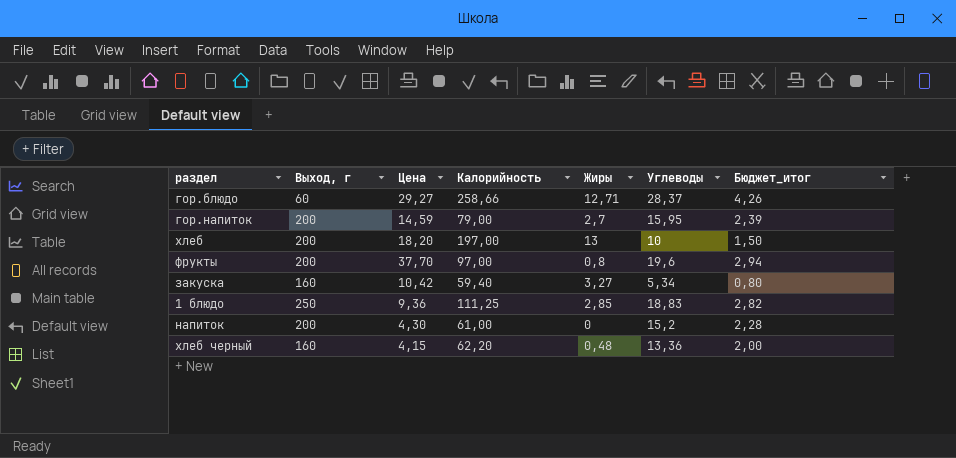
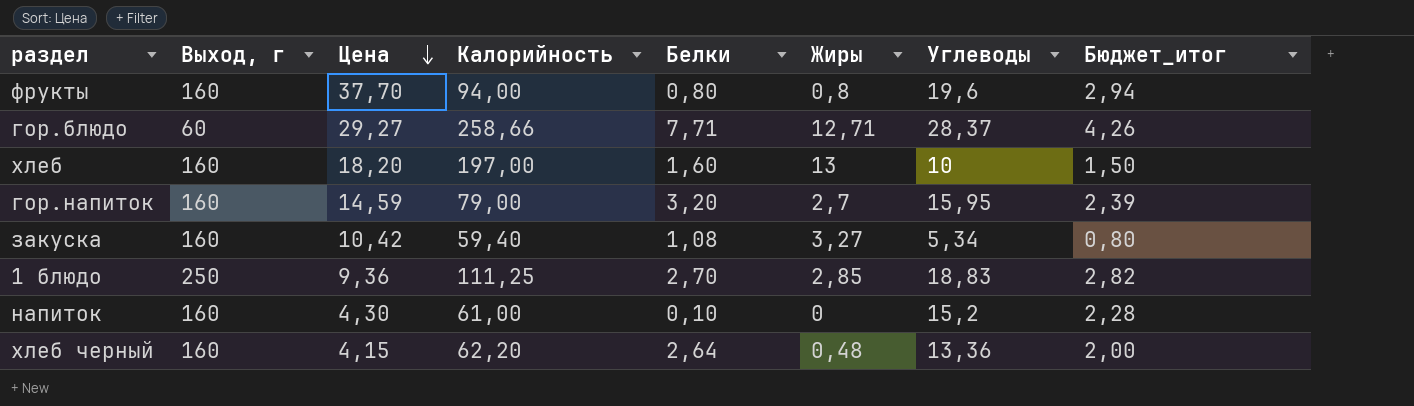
row order: none -> Цена descending
column Белки | position: none -> 5
фрукты | Выход, г: 200 -> 160
фрукты | Калорийность: 97,00 -> 94,00
хлеб | Выход, г: 200 -> 160
гор.напиток | Выход, г: 200 -> 160
напиток | Выход, г: 200 -> 160

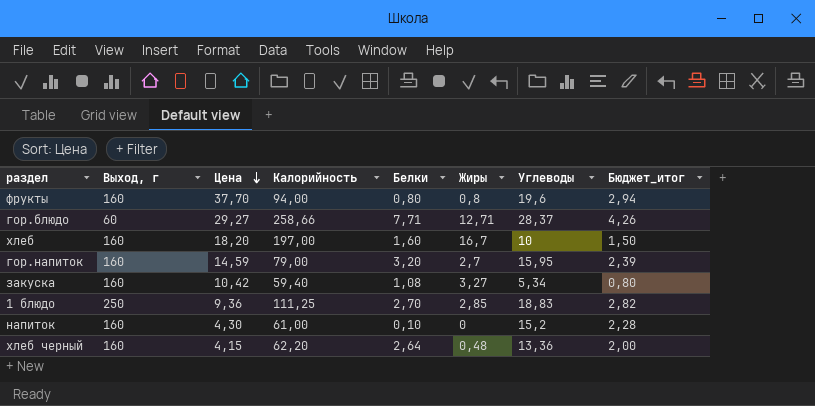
хлеб | Жиры: 13 -> 16,7

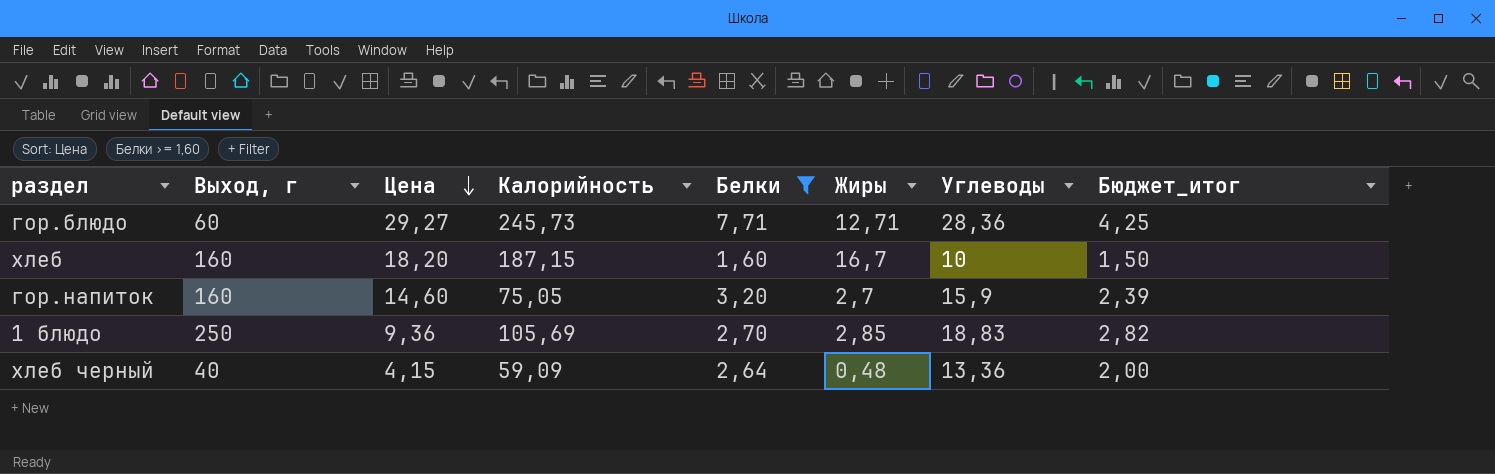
filter: none -> Белки >= 1,60
гор.блюдо | Калорийность: 258,66 -> 245,73
гор.блюдо | Углеводы: 28,37 -> 28,36
гор.блюдо | Бюджет_итог: 4,26 -> 4,25
хлеб | Калорийность: 197,00 -> 187,15
гор.напиток | Цена: 14,59 -> 14,60
гор.напиток | Калорийность: 79,00 -> 75,05
гор.напиток | Углеводы: 15,95 -> 15,9
1 блюдо | Калорийность: 111,25 -> 105,69
хлеб черный | Выход, г: 160 -> 40
хлеб черный | Калорийность: 62,20 -> 59,09

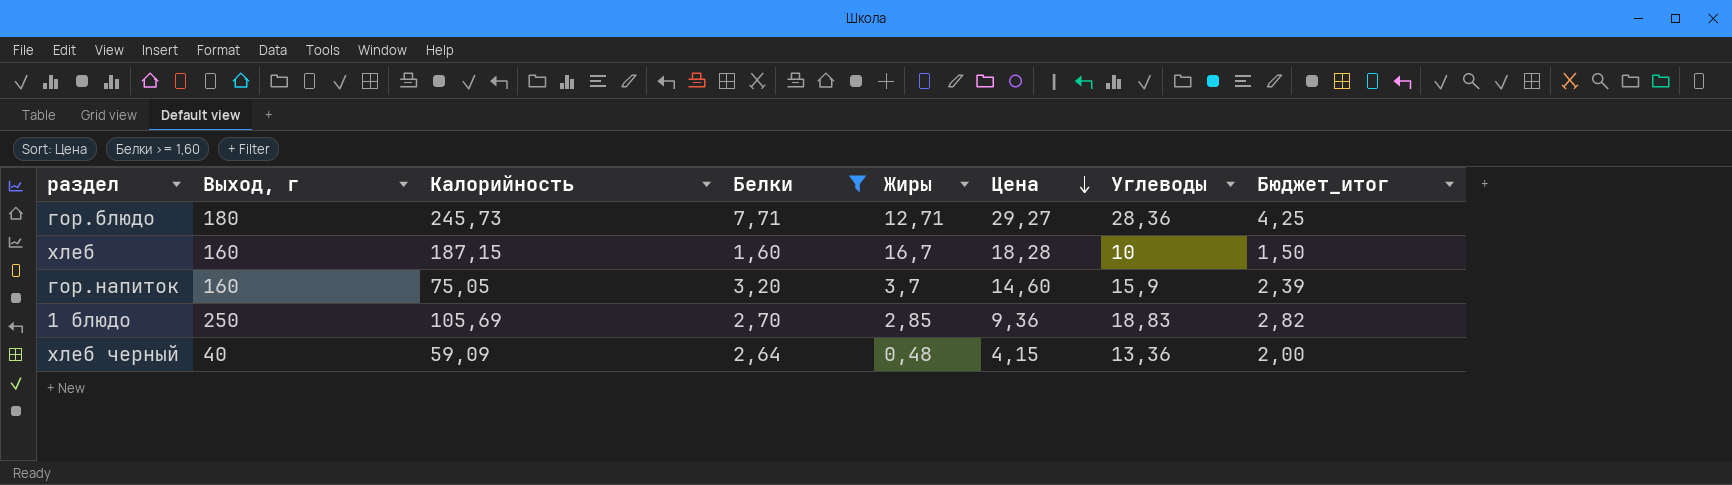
column Цена | position: 3 -> 6
гор.блюдо | Выход, г: 60 -> 180
хлеб | Цена: 18,20 -> 18,28
гор.напиток | Жиры: 2,7 -> 3,7

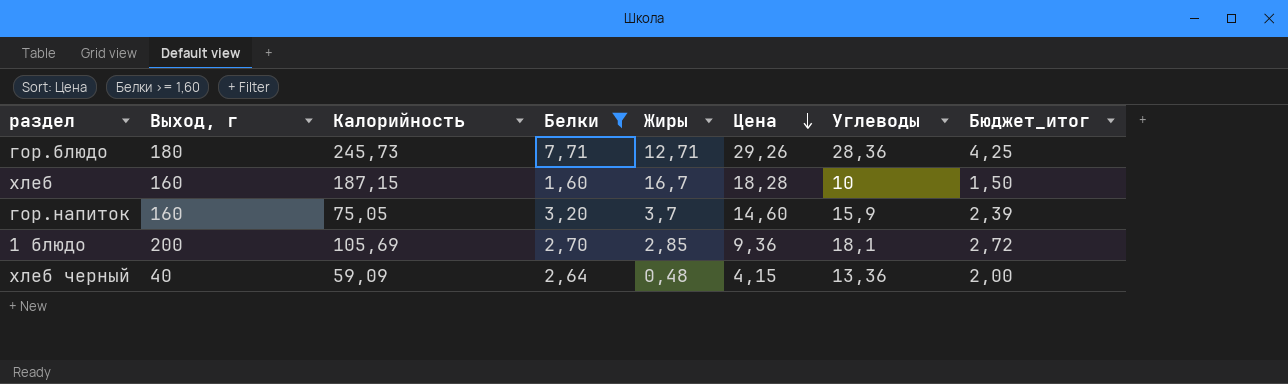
гор.блюдо | Цена: 29,27 -> 29,26
1 блюдо | Выход, г: 250 -> 200
1 блюдо | Углеводы: 18,83 -> 18,1
1 блюдо | Бюджет_итог: 2,82 -> 2,72

